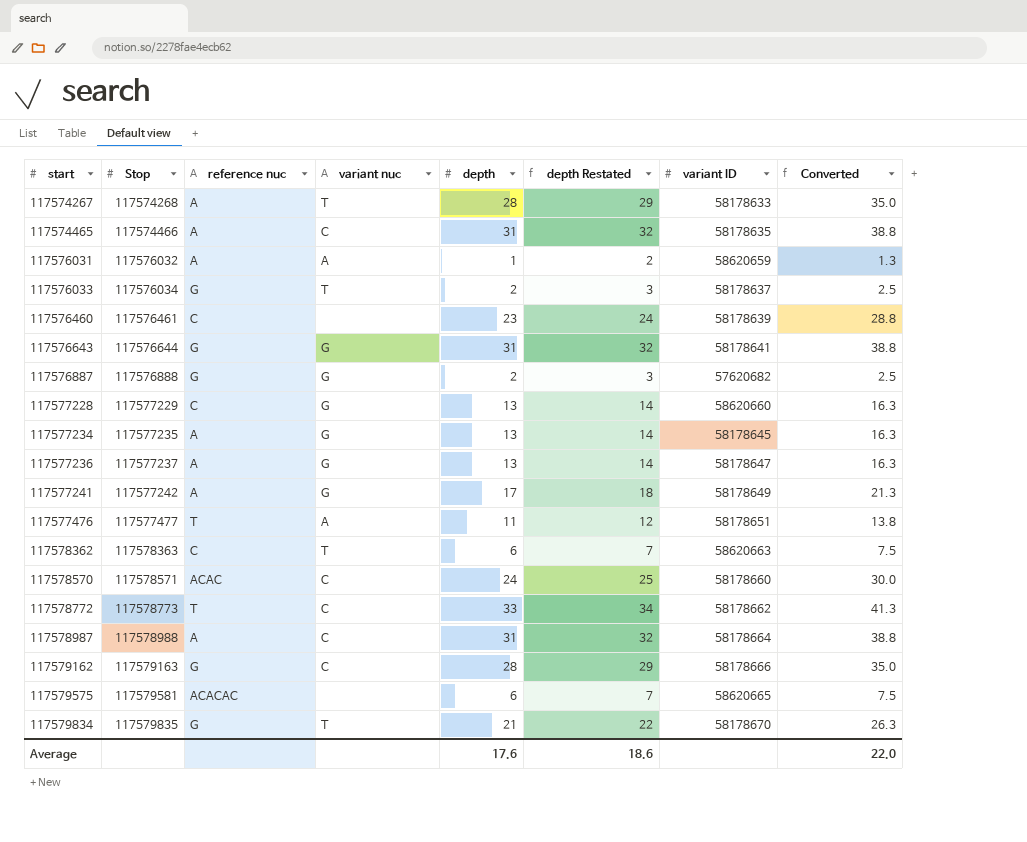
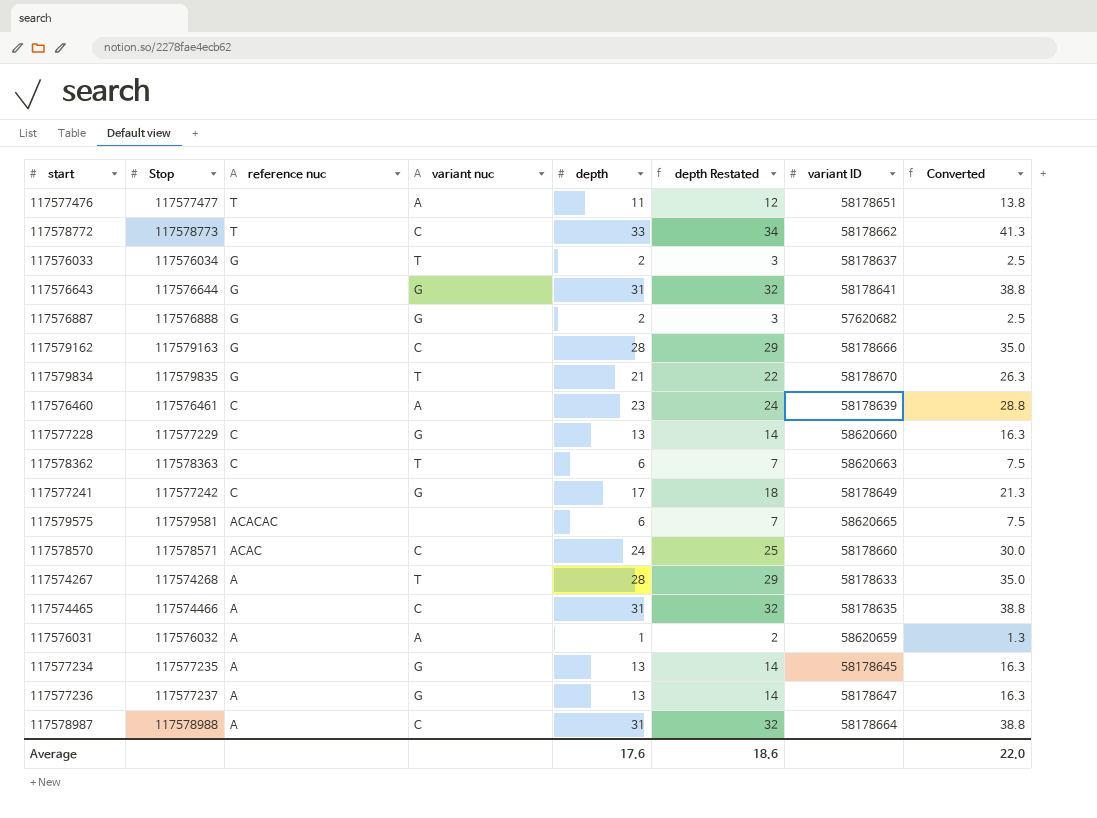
row order: start ascending -> reference nuc descending
117576460 | variant nuc: none -> A
117577241 | reference nuc: A -> C

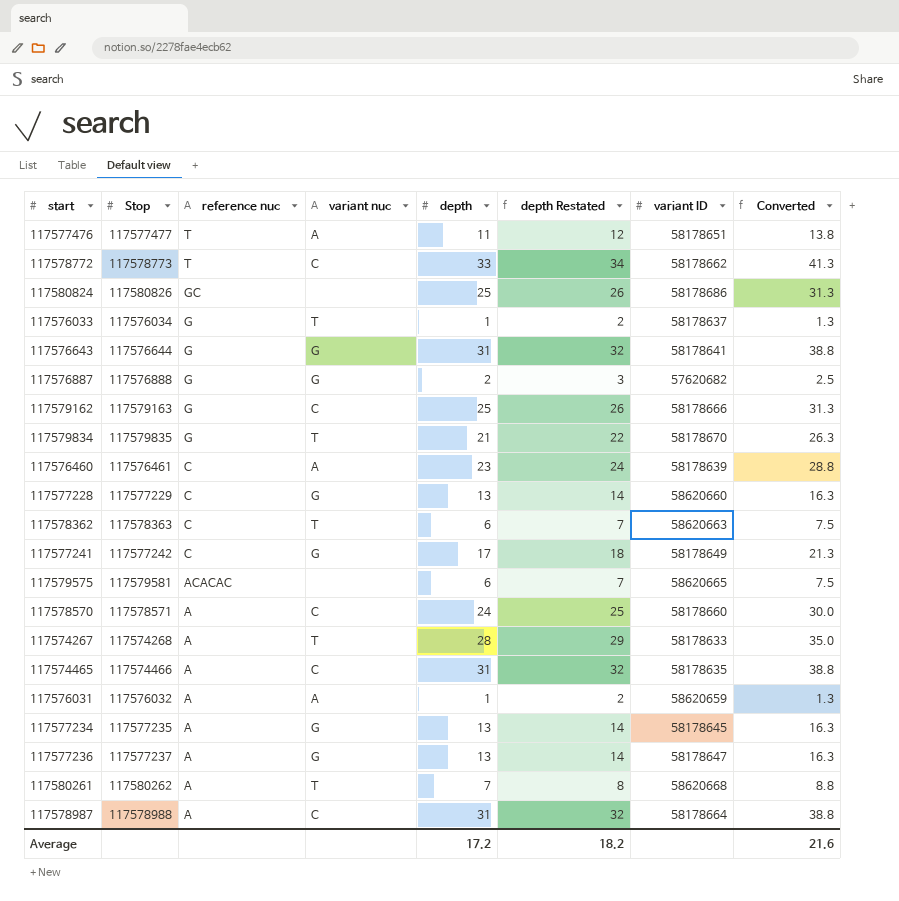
row 117580824: none -> 117580826 | GC | none | 25 | 26 | 58178686 | 31.3
117576033 | depth: 2 -> 1
117576033 | depth Restated: 3 -> 2
117576033 | Converted: 2.5 -> 1.3
117579162 | depth: 28 -> 25
117579162 | depth Restated: 29 -> 26
117579162 | Converted: 35.0 -> 31.3
117578570 | reference nuc: ACAC -> A
row 117580261: none -> 117580262 | A | T | 7 | 8 | 58620668 | 8.8
Average | depth: 17.6 -> 17.2
Average | depth Restated: 18.6 -> 18.2
Average | Converted: 22.0 -> 21.6

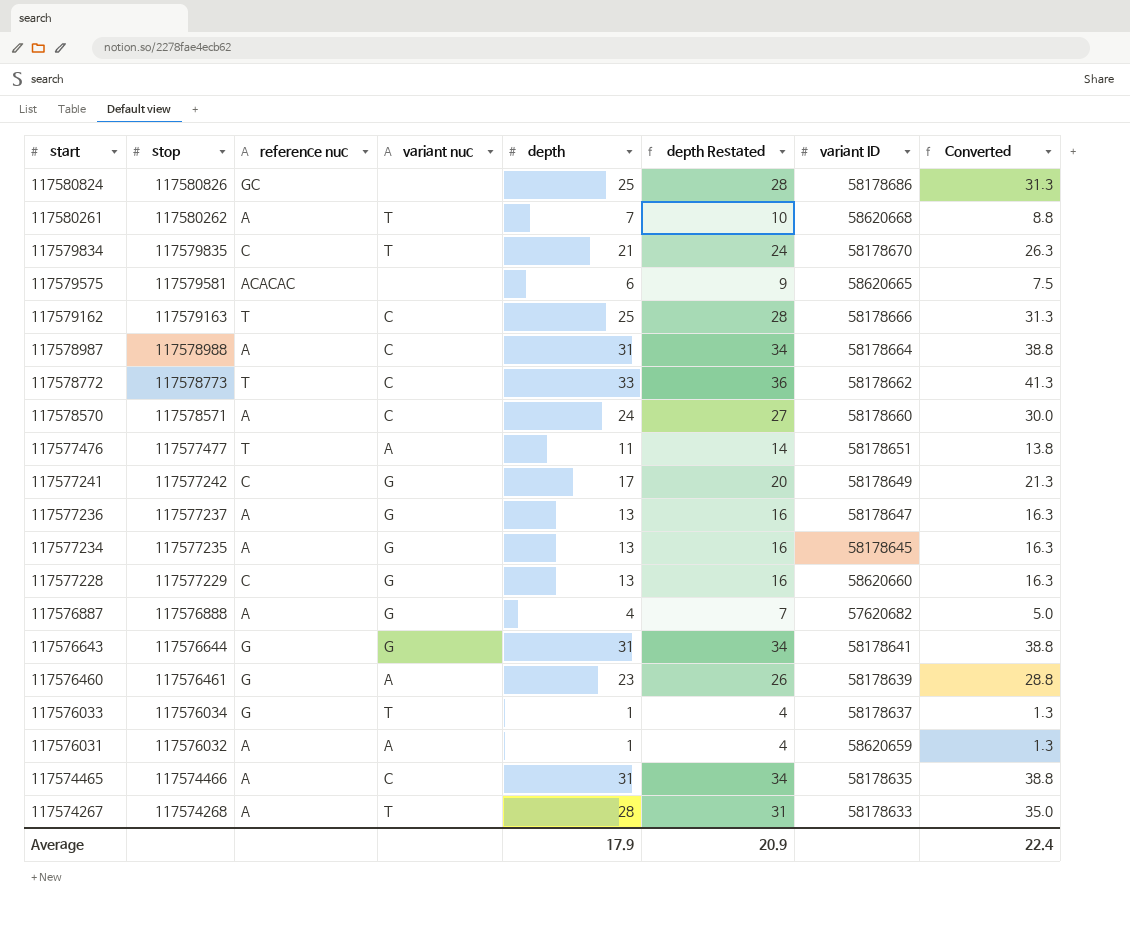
row order: reference nuc descending -> start descending
column name: Stop -> stop
column depth Restated | formula: [depth] + 1 -> [depth] + 3
row 117578362: 117578363 | C | T | 6 | 7 | 58620663 | 7.5 -> none
117579834 | reference nuc: G -> C
117579162 | reference nuc: G -> T
117576887 | reference nuc: G -> A
117576887 | depth: 2 -> 4
117576887 | Converted: 2.5 -> 5.0
117576460 | reference nuc: C -> G
Average | depth: 17.2 -> 17.9
Average | depth Restated: 18.2 -> 20.9
Average | Converted: 21.6 -> 22.4

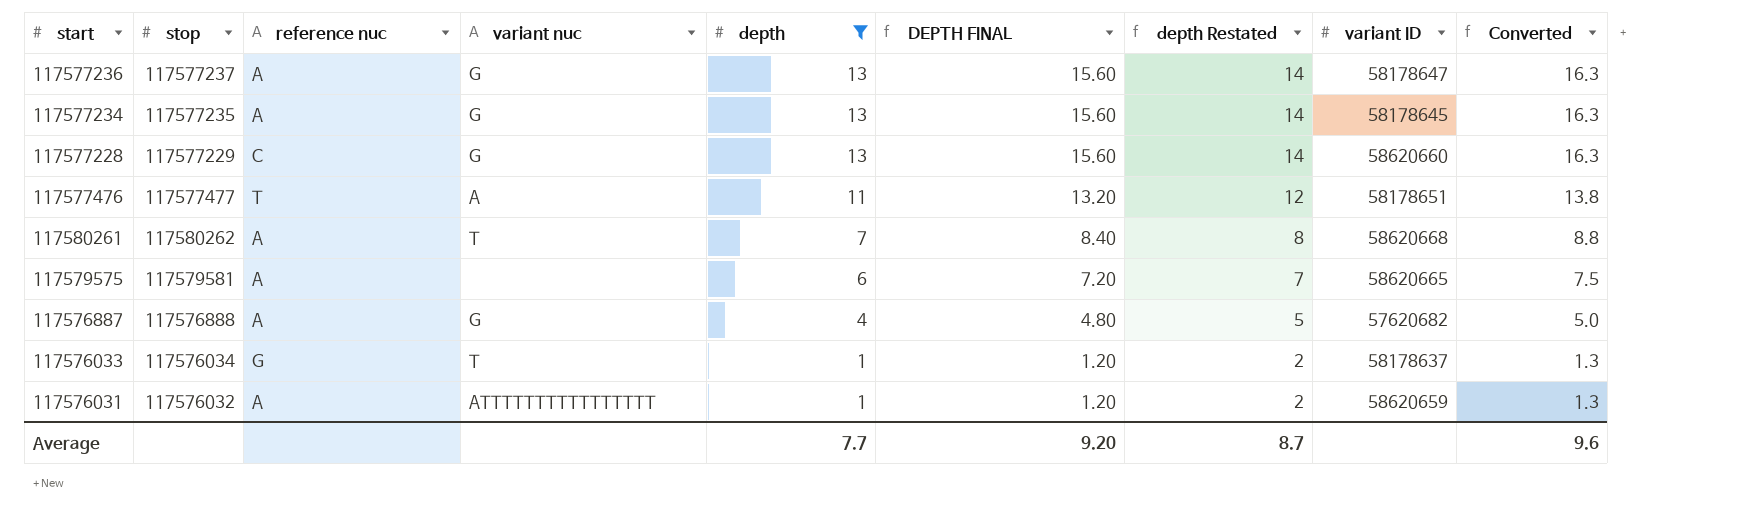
filter: none -> depth <= 13
row order: start descending -> depth descending
column DEPTH FINAL | formula: none -> [depth] * 1.2
column depth Restated | formula: [depth] + 3 -> [depth] + 1
117579575 | reference nuc: ACACAC -> A
117576031 | variant nuc: A -> ATTTTTTTTTTTTTTTT
Average | depth: 17.9 -> 7.7
Average | depth Restated: 20.9 -> 8.7
Average | Converted: 22.4 -> 9.6

